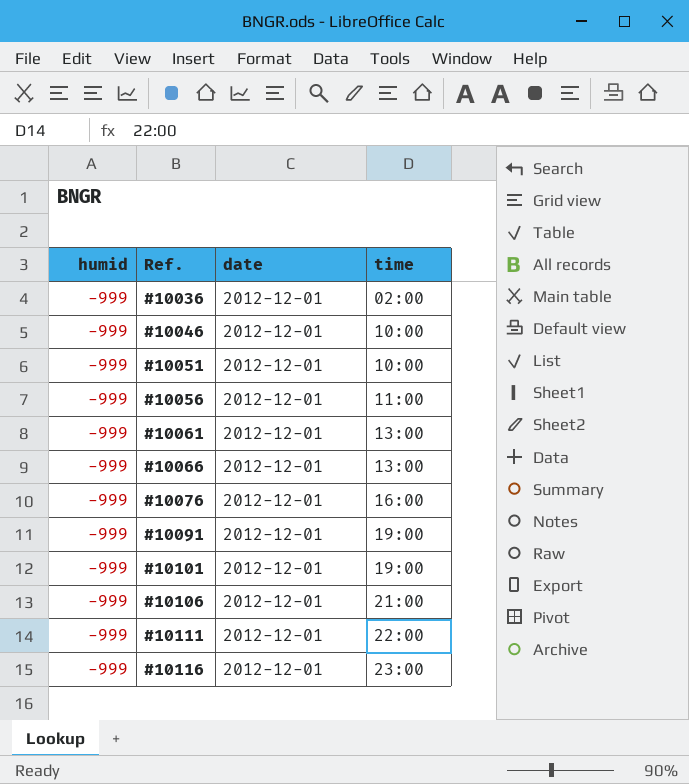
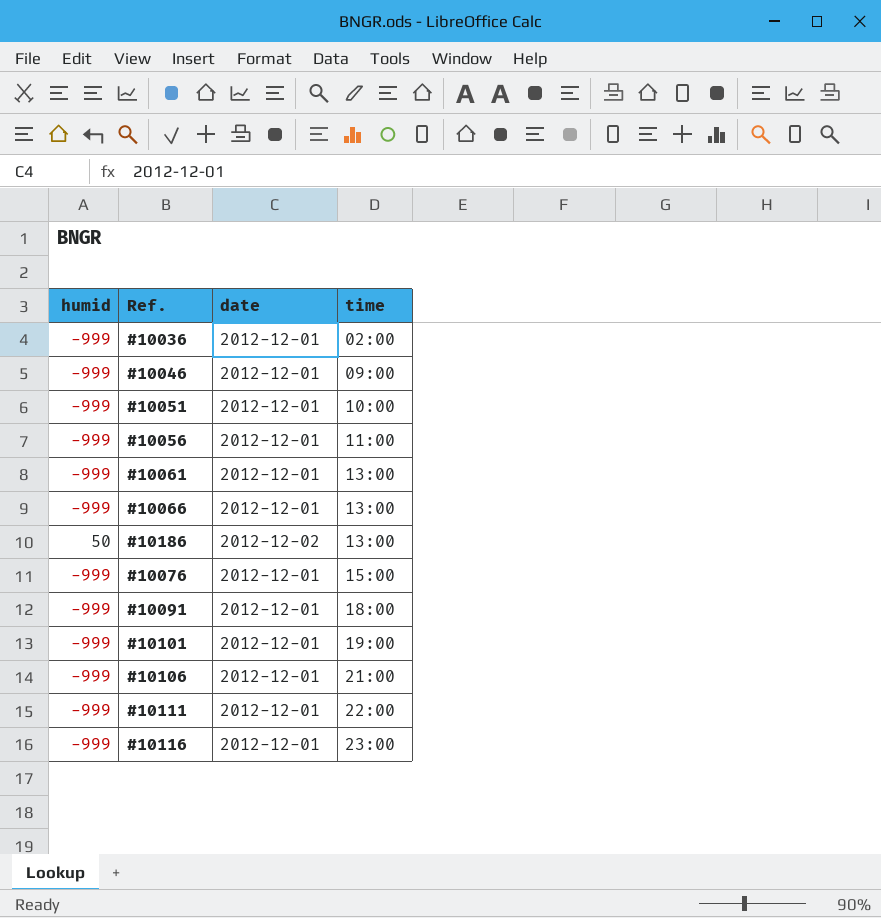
#10046 | time: 10:00 -> 09:00
row #10186: none -> 50 | 2012-12-02 | 13:00
#10076 | time: 16:00 -> 15:00
#10091 | time: 19:00 -> 18:00

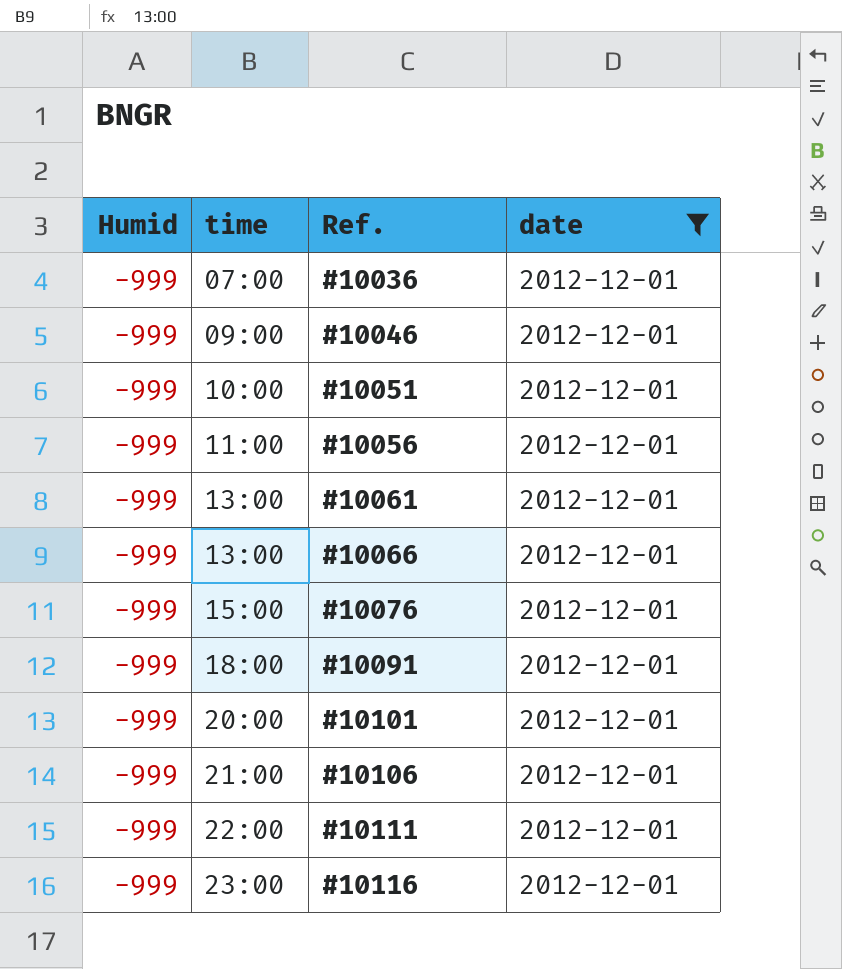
filter: none -> date = 2012-12-01
column name: humid -> Humid
column time | position: 4 -> 2
#10036 | time: 02:00 -> 07:00
#10101 | time: 19:00 -> 20:00

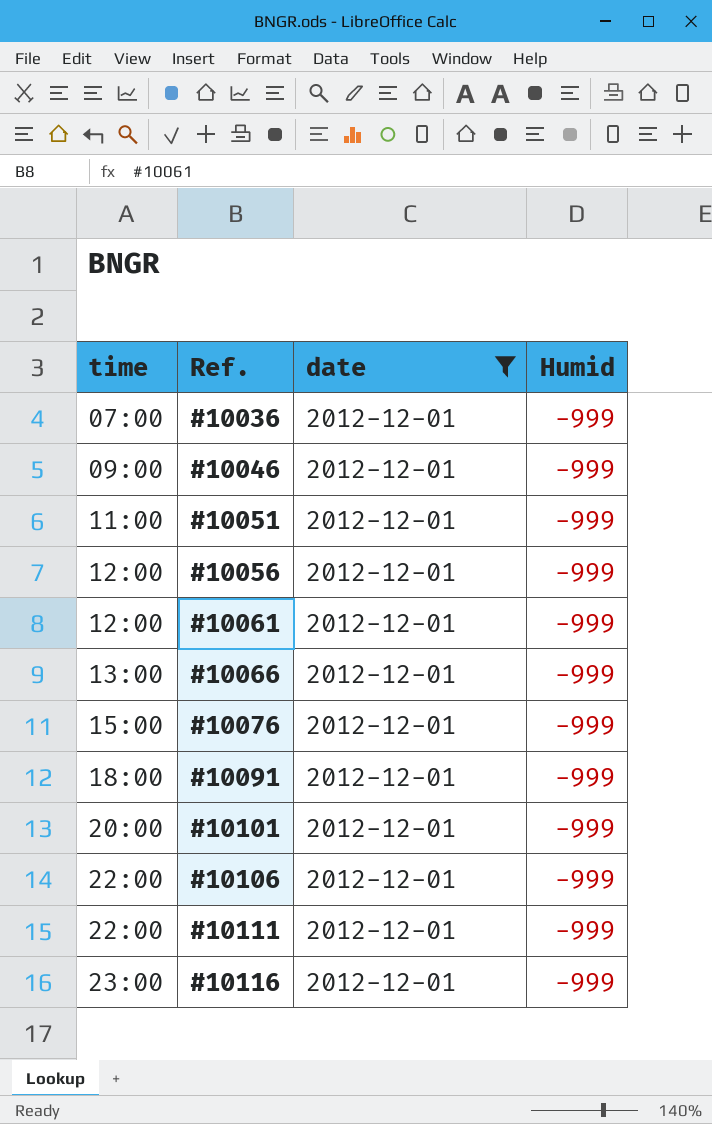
column Humid | position: 1 -> 4
#10051 | time: 10:00 -> 11:00
#10056 | time: 11:00 -> 12:00
#10061 | time: 13:00 -> 12:00
#10106 | time: 21:00 -> 22:00

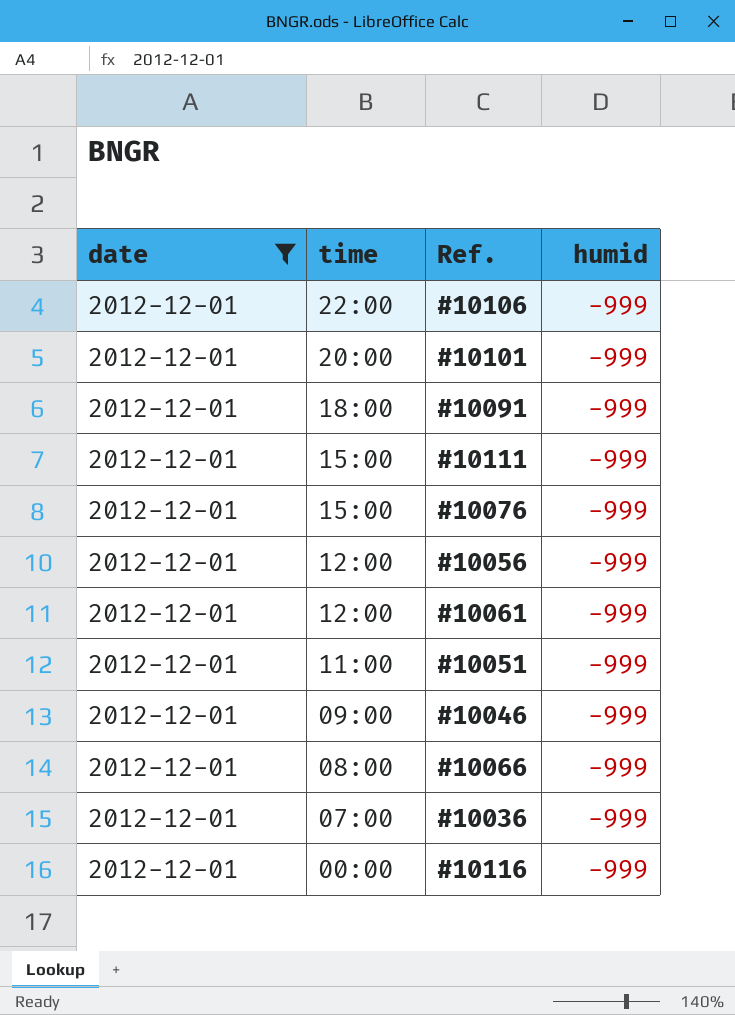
row order: time ascending -> time descending
column date | position: 3 -> 1
column name: Humid -> humid
#10111 | time: 22:00 -> 15:00
#10066 | time: 13:00 -> 08:00
#10116 | time: 23:00 -> 00:00

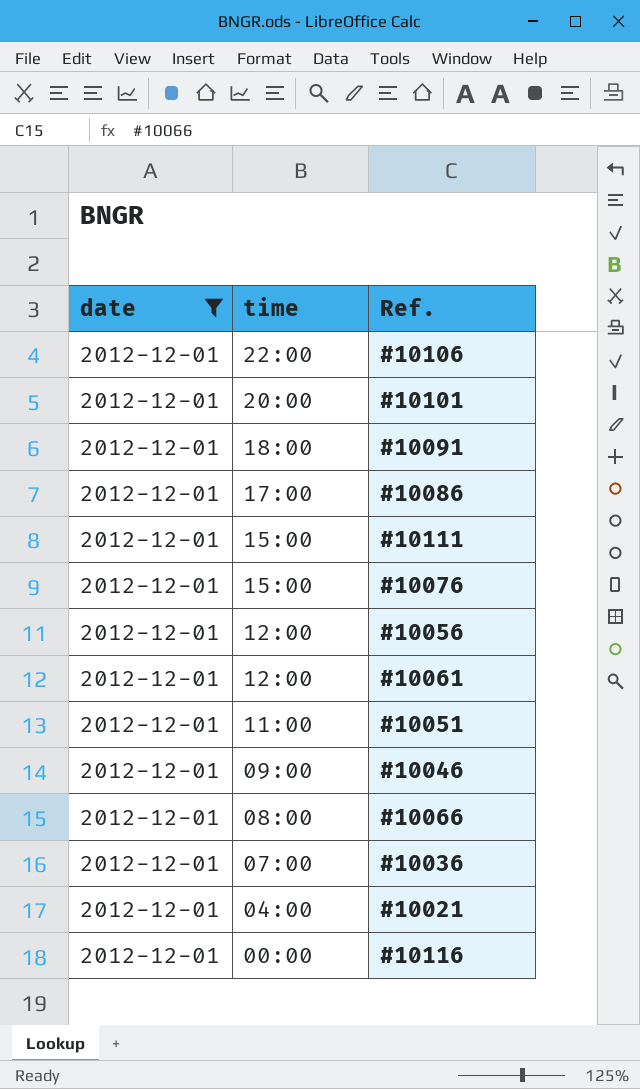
column humid | position: 4 -> none
row #10086: none -> 2012-12-01 | 17:00
row #10021: none -> 2012-12-01 | 04:00

